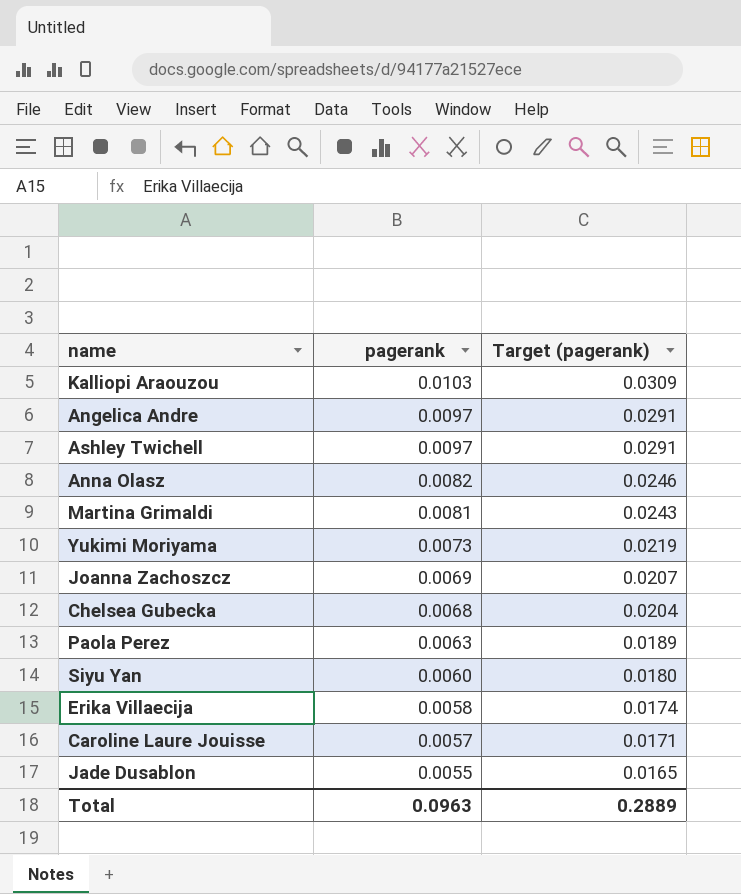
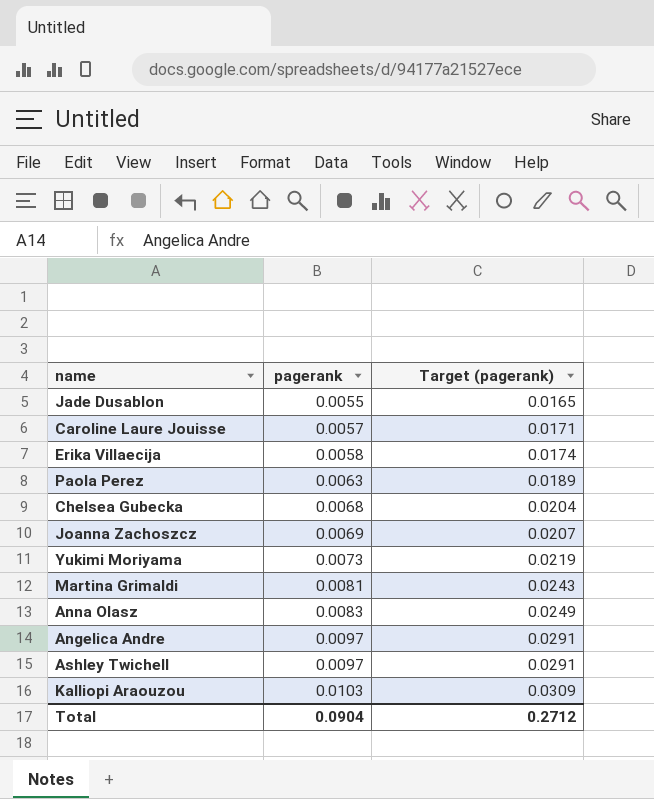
row order: pagerank descending -> pagerank ascending
row Siyu Yan: 0.0060 | 0.0180 -> none
Anna Olasz | pagerank: 0.0082 -> 0.0083
Anna Olasz | Target (pagerank): 0.0246 -> 0.0249
Total | pagerank: 0.0963 -> 0.0904
Total | Target (pagerank): 0.2889 -> 0.2712

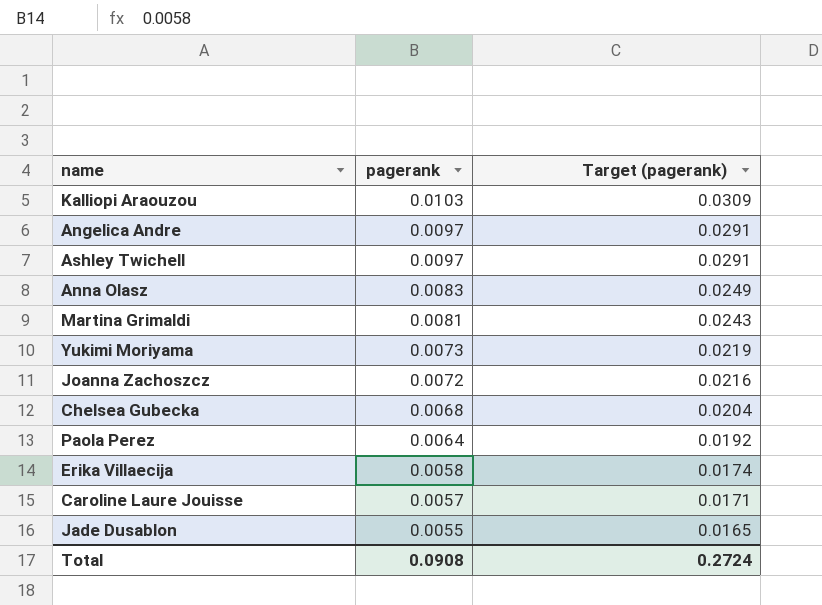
row order: pagerank ascending -> pagerank descending
Joanna Zachoszcz | pagerank: 0.0069 -> 0.0072
Joanna Zachoszcz | Target (pagerank): 0.0207 -> 0.0216
Paola Perez | pagerank: 0.0063 -> 0.0064
Paola Perez | Target (pagerank): 0.0189 -> 0.0192
Total | pagerank: 0.0904 -> 0.0908
Total | Target (pagerank): 0.2712 -> 0.2724

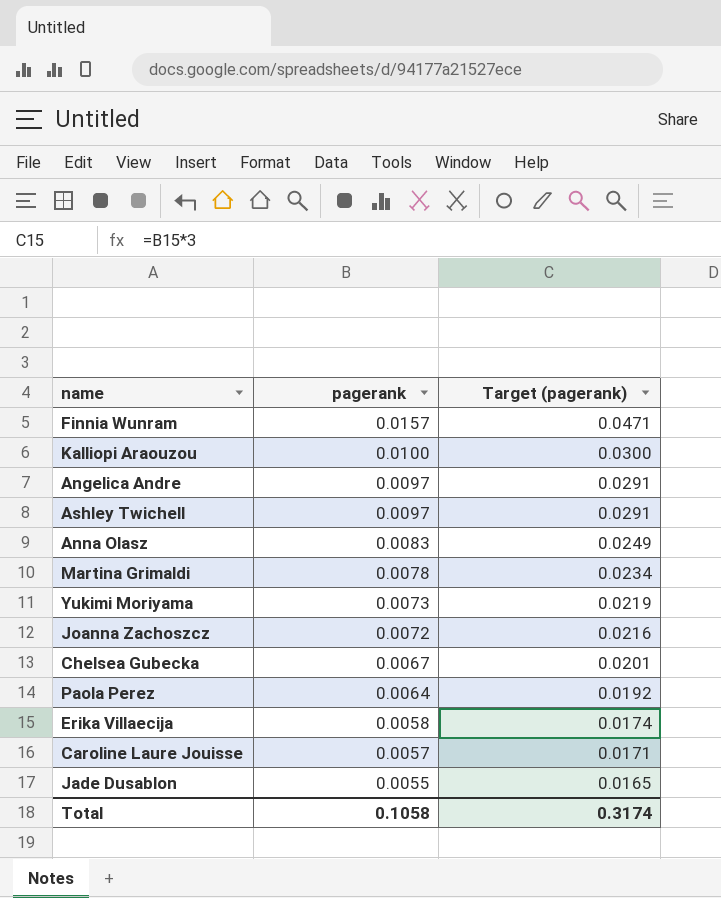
row Finnia Wunram: none -> 0.0157 | 0.0471
Kalliopi Araouzou | pagerank: 0.0103 -> 0.0100
Kalliopi Araouzou | Target (pagerank): 0.0309 -> 0.0300
Martina Grimaldi | pagerank: 0.0081 -> 0.0078
Martina Grimaldi | Target (pagerank): 0.0243 -> 0.0234
Chelsea Gubecka | pagerank: 0.0068 -> 0.0067
Chelsea Gubecka | Target (pagerank): 0.0204 -> 0.0201
Total | pagerank: 0.0908 -> 0.1058
Total | Target (pagerank): 0.2724 -> 0.3174

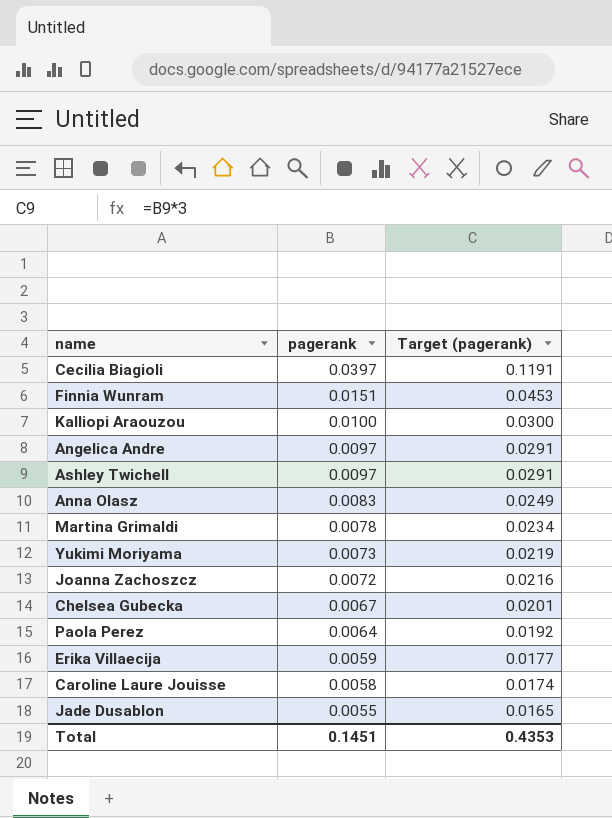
row Cecilia Biagioli: none -> 0.0397 | 0.1191
Finnia Wunram | pagerank: 0.0157 -> 0.0151
Finnia Wunram | Target (pagerank): 0.0471 -> 0.0453
Erika Villaecija | pagerank: 0.0058 -> 0.0059
Erika Villaecija | Target (pagerank): 0.0174 -> 0.0177
Caroline Laure Jouisse | pagerank: 0.0057 -> 0.0058
Caroline Laure Jouisse | Target (pagerank): 0.0171 -> 0.0174
Total | pagerank: 0.1058 -> 0.1451
Total | Target (pagerank): 0.3174 -> 0.4353

